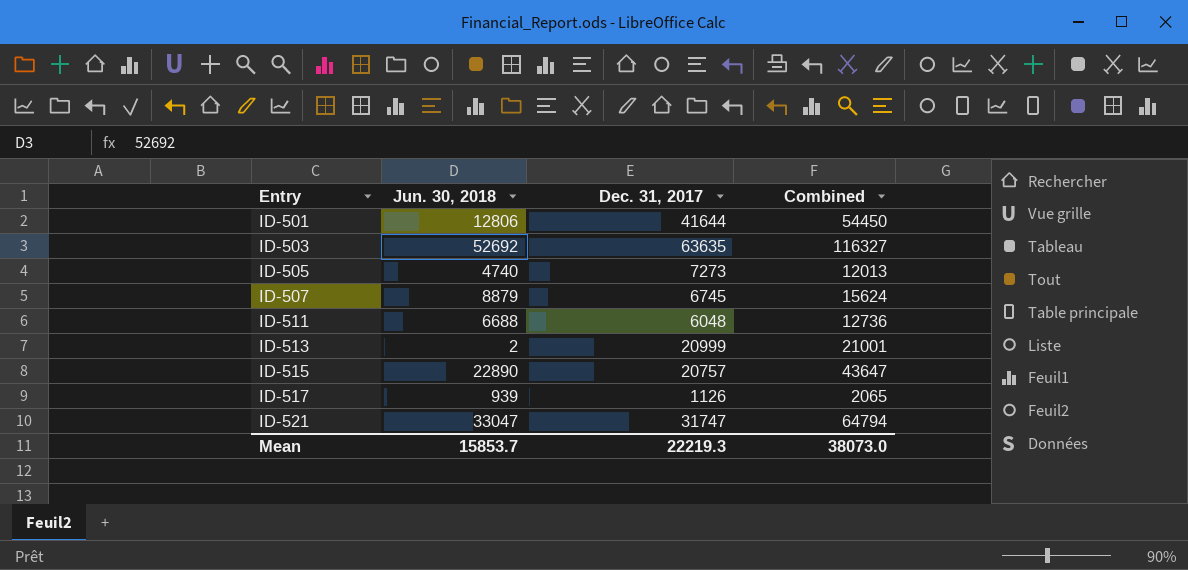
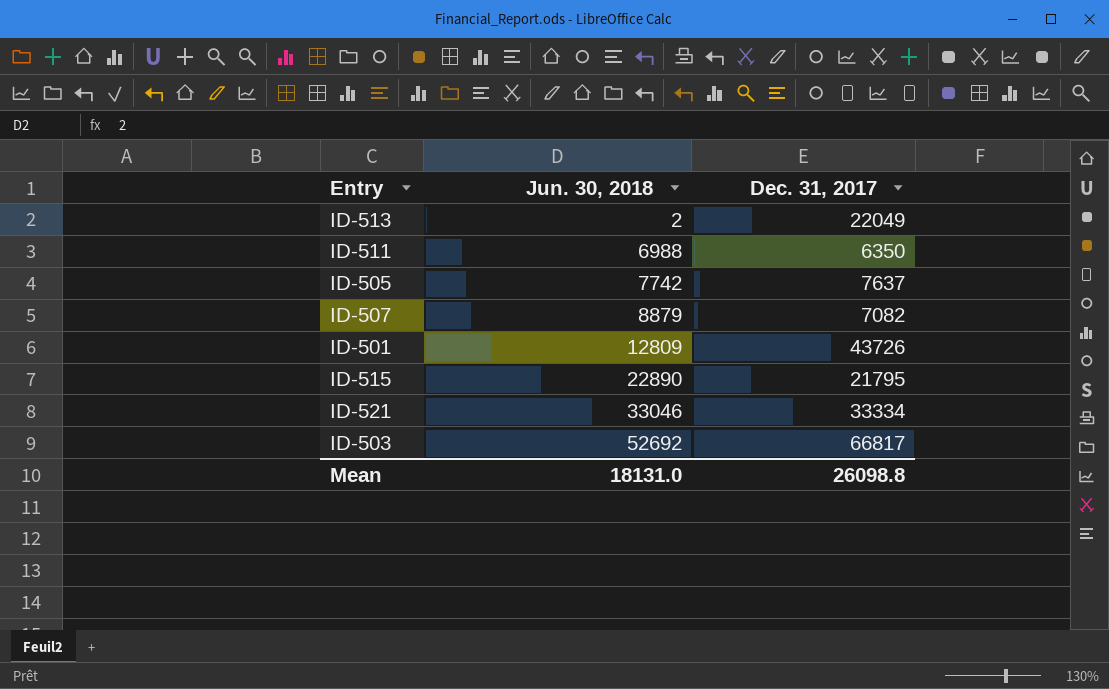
row order: Entry ascending -> Jun. 30, 2018 ascending
column Combined | formula: [Jun. 30, 2018] + [Dec. 31, 2017] -> none
row ID-517: 939 | 1126 | 2065 -> none
ID-513 | Dec. 31, 2017: 20999 -> 22049
ID-511 | Jun. 30, 2018: 6688 -> 6988
ID-511 | Dec. 31, 2017: 6048 -> 6350
ID-505 | Jun. 30, 2018: 4740 -> 7742
ID-505 | Dec. 31, 2017: 7273 -> 7637
ID-507 | Dec. 31, 2017: 6745 -> 7082
ID-501 | Jun. 30, 2018: 12806 -> 12809
ID-501 | Dec. 31, 2017: 41644 -> 43726
ID-515 | Dec. 31, 2017: 20757 -> 21795
ID-521 | Jun. 30, 2018: 33047 -> 33046
ID-521 | Dec. 31, 2017: 31747 -> 33334
ID-503 | Dec. 31, 2017: 63635 -> 66817
Mean | Jun. 30, 2018: 15853.7 -> 18131.0
Mean | Dec. 31, 2017: 22219.3 -> 26098.8

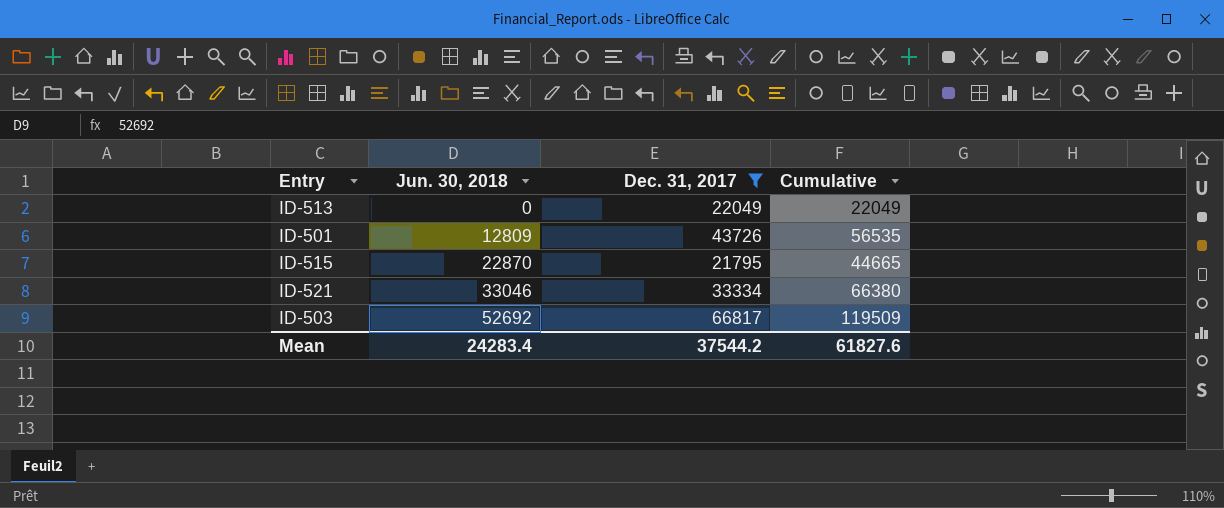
filter: none -> Dec. 31, 2017 >= 21795
column Cumulative | formula: none -> [Jun. 30, 2018] + [Dec. 31, 2017]
ID-513 | Jun. 30, 2018: 2 -> 0
ID-515 | Jun. 30, 2018: 22890 -> 22870
Mean | Jun. 30, 2018: 18131.0 -> 24283.4
Mean | Dec. 31, 2017: 26098.8 -> 37544.2

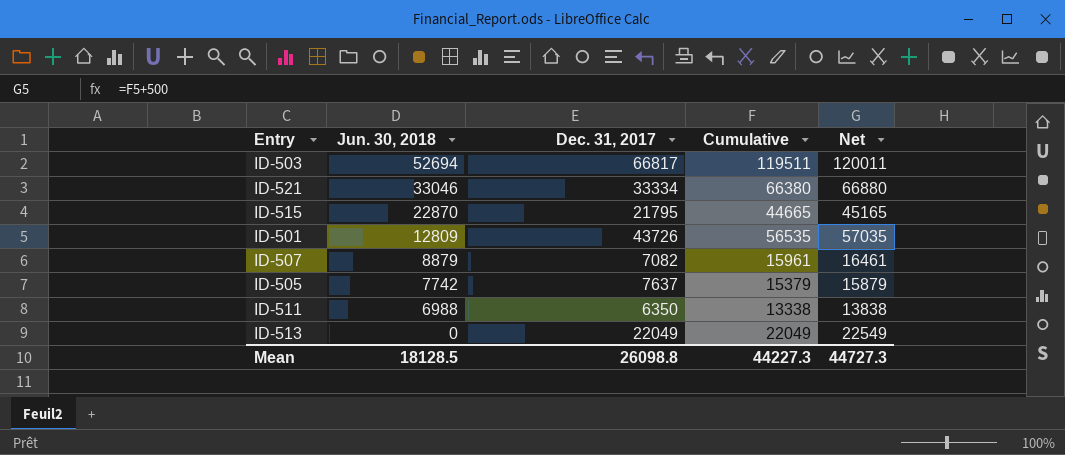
filter: Dec. 31, 2017 >= 21795 -> none
row order: Jun. 30, 2018 ascending -> Jun. 30, 2018 descending
column Net | formula: none -> [Cumulative] + 500
ID-503 | Jun. 30, 2018: 52692 -> 52694
ID-503 | Cumulative: 119509 -> 119511
Mean | Jun. 30, 2018: 24283.4 -> 18128.5
Mean | Dec. 31, 2017: 37544.2 -> 26098.8
Mean | Cumulative: 61827.6 -> 44227.3

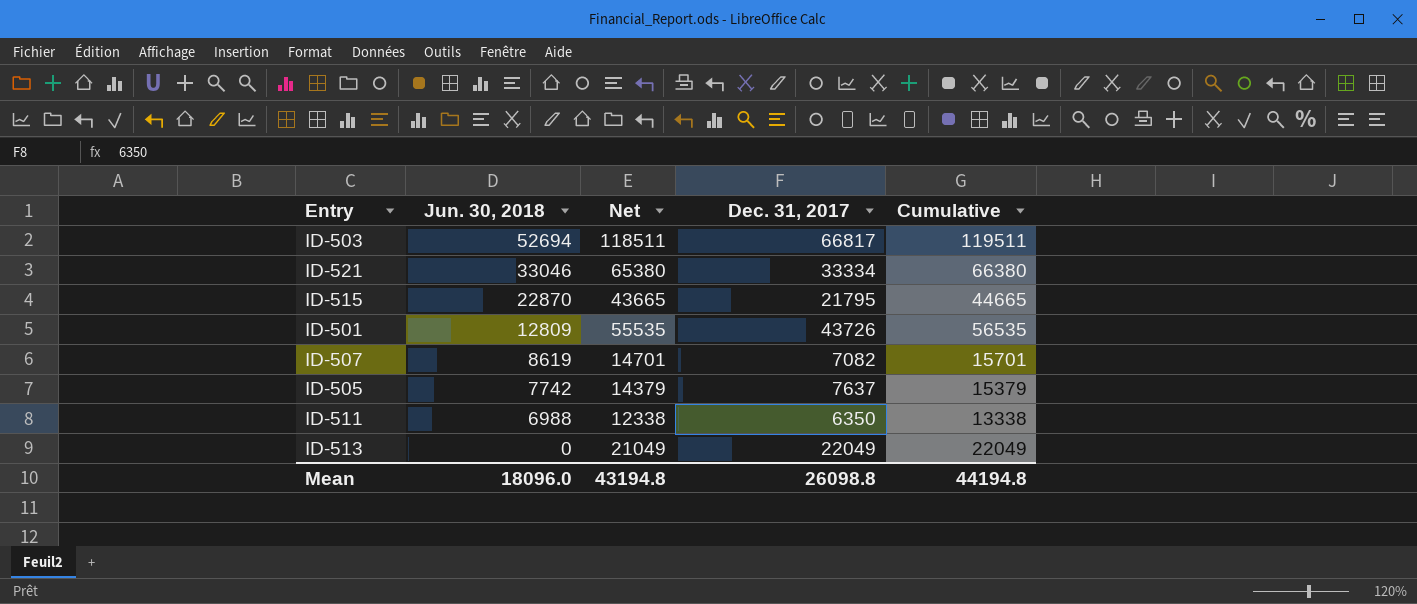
column Net | formula: [Cumulative] + 500 -> [Cumulative] - 1000
column Net | position: 5 -> 3
ID-507 | Jun. 30, 2018: 8879 -> 8619
ID-507 | Cumulative: 15961 -> 15701
Mean | Jun. 30, 2018: 18128.5 -> 18096.0
Mean | Net: 44727.3 -> 43194.8
Mean | Cumulative: 44227.3 -> 44194.8

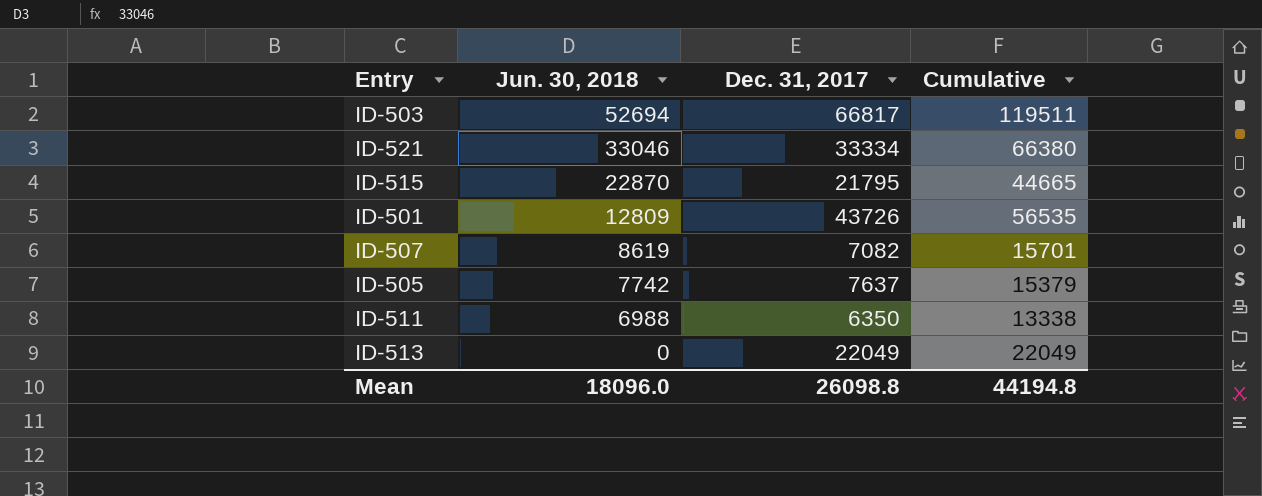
column Net | formula: [Cumulative] - 1000 -> none

